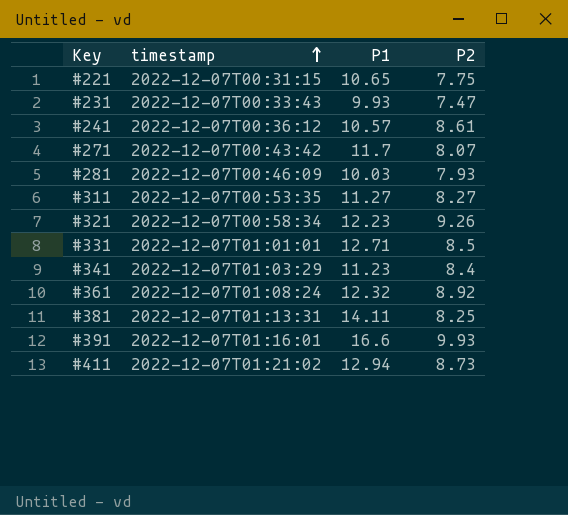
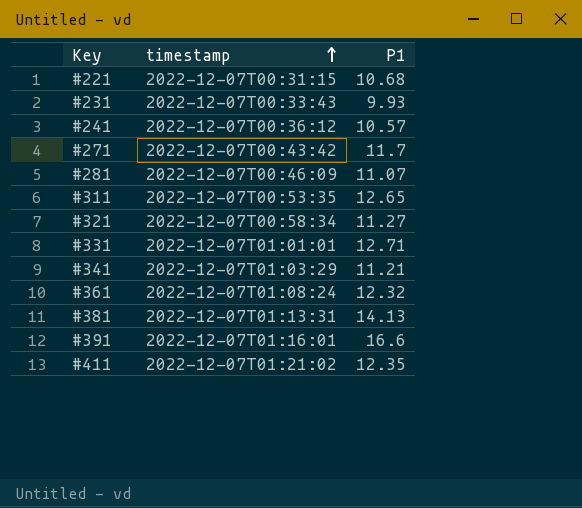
column P2 | position: 4 -> none
#221 | P1: 10.65 -> 10.68
#281 | P1: 10.03 -> 11.07
#311 | P1: 11.27 -> 12.65
#321 | P1: 12.23 -> 11.27
#341 | P1: 11.23 -> 11.21
#381 | P1: 14.11 -> 14.13
#411 | P1: 12.94 -> 12.35

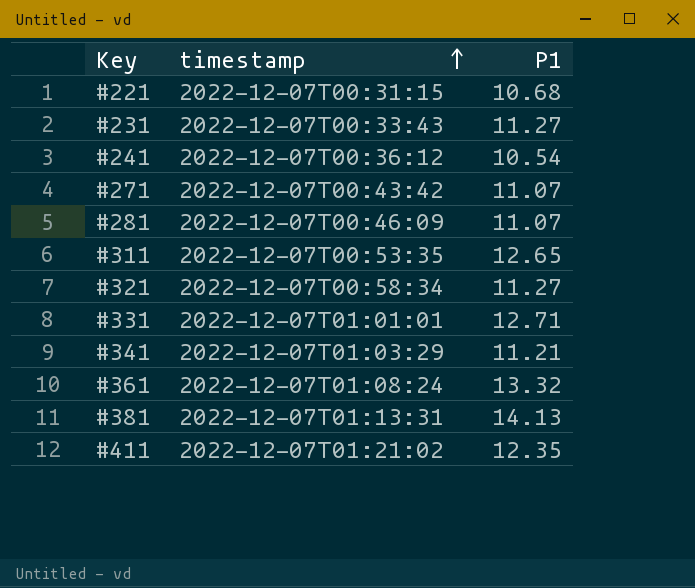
row #391: 2022-12-07T01:16:01 | 16.6 -> none
#231 | P1: 9.93 -> 11.27
#241 | P1: 10.57 -> 10.54
#271 | P1: 11.7 -> 11.07
#361 | P1: 12.32 -> 13.32

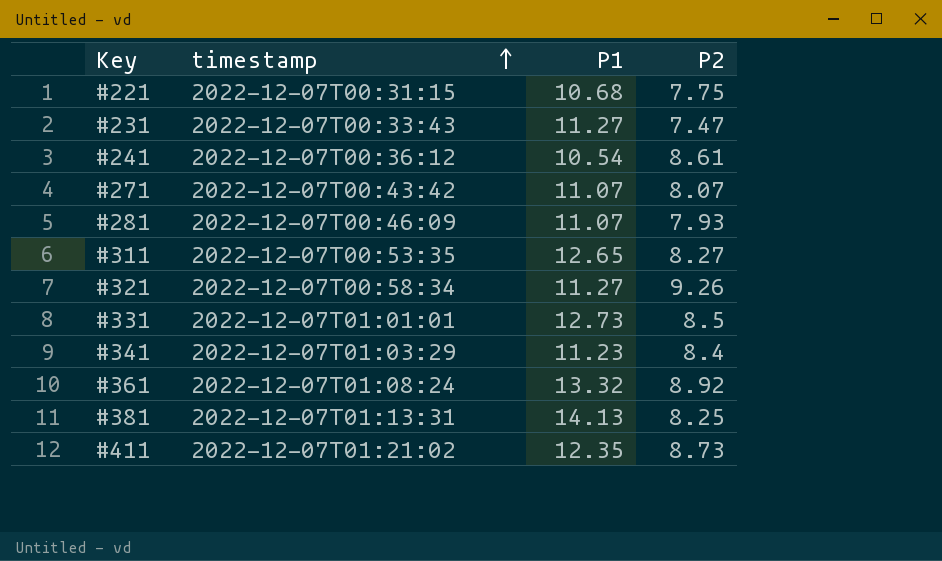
column P2 | position: none -> 4
#331 | P1: 12.71 -> 12.73
#341 | P1: 11.21 -> 11.23

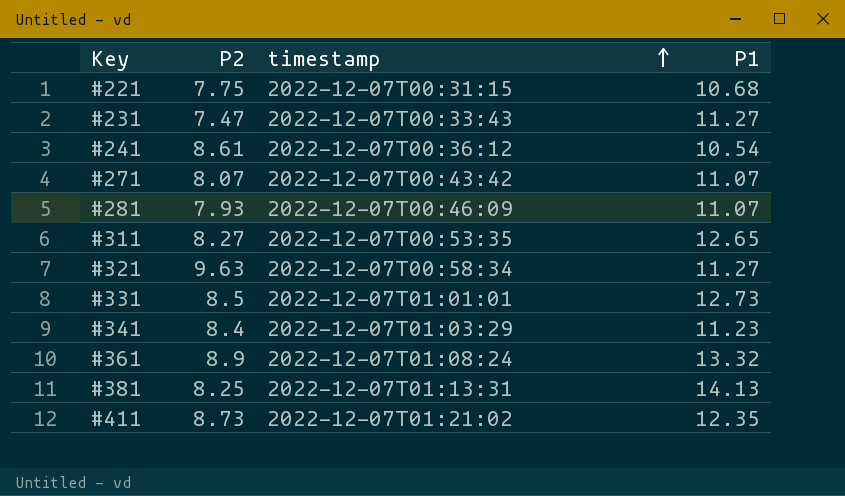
column P2 | position: 4 -> 2
#321 | P2: 9.26 -> 9.63
#361 | P2: 8.92 -> 8.9

